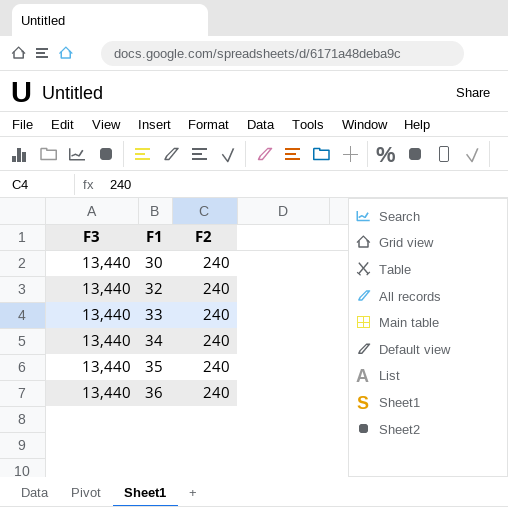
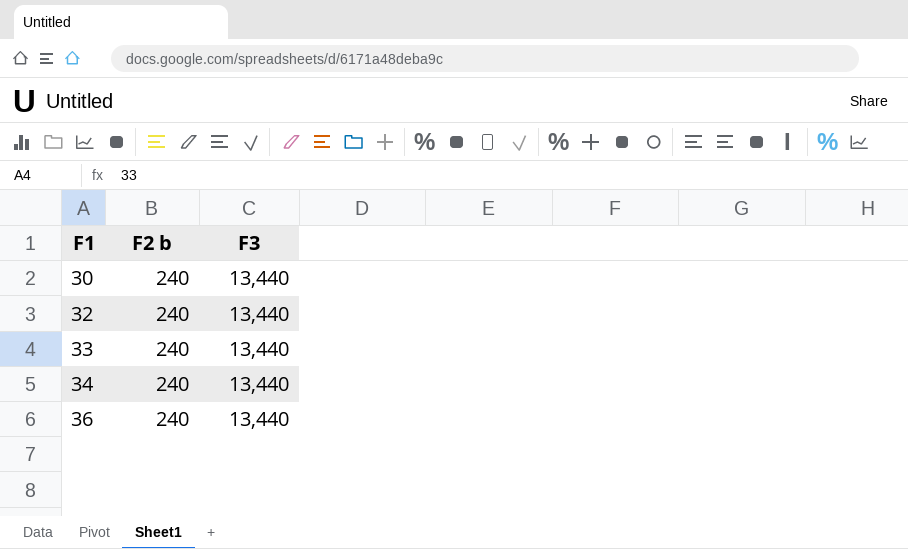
column name: F2 -> F2 b
column F3 | position: 1 -> 3
row 35: 13,440 | 240 -> none

